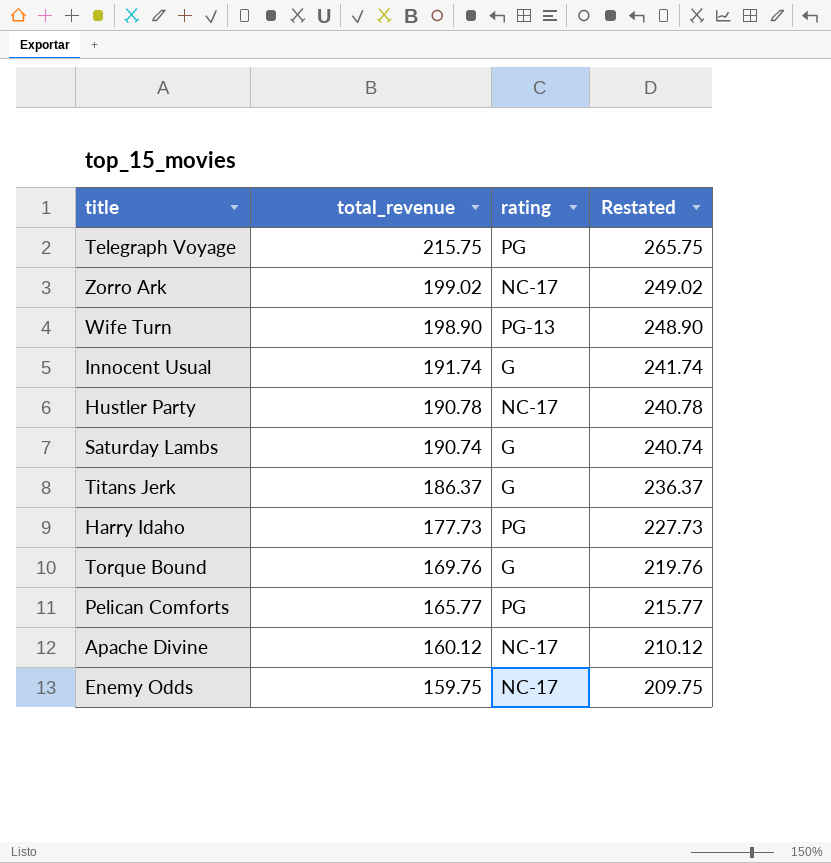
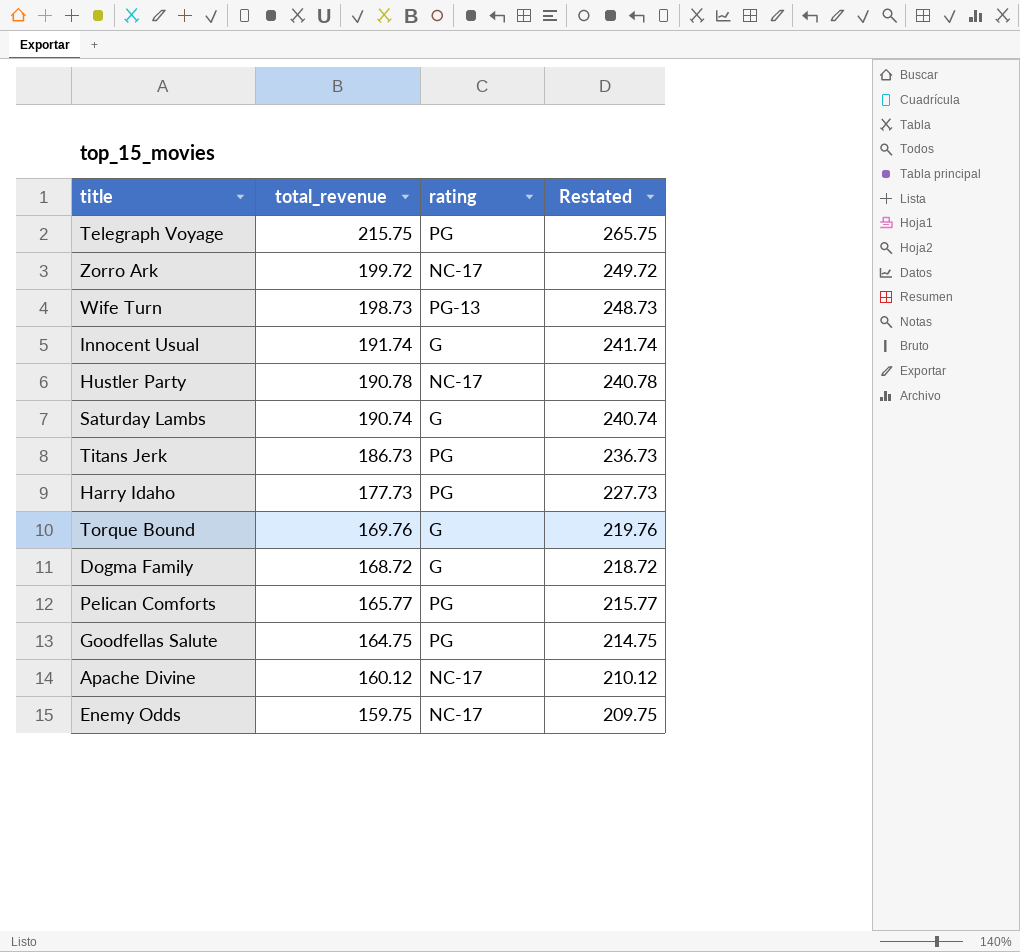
Zorro Ark | total_revenue: 199.02 -> 199.72
Zorro Ark | Restated: 249.02 -> 249.72
Wife Turn | total_revenue: 198.90 -> 198.73
Wife Turn | Restated: 248.90 -> 248.73
Titans Jerk | total_revenue: 186.37 -> 186.73
Titans Jerk | rating: G -> PG
Titans Jerk | Restated: 236.37 -> 236.73
row Dogma Family: none -> 168.72 | G | 218.72
row Goodfellas Salute: none -> 164.75 | PG | 214.75

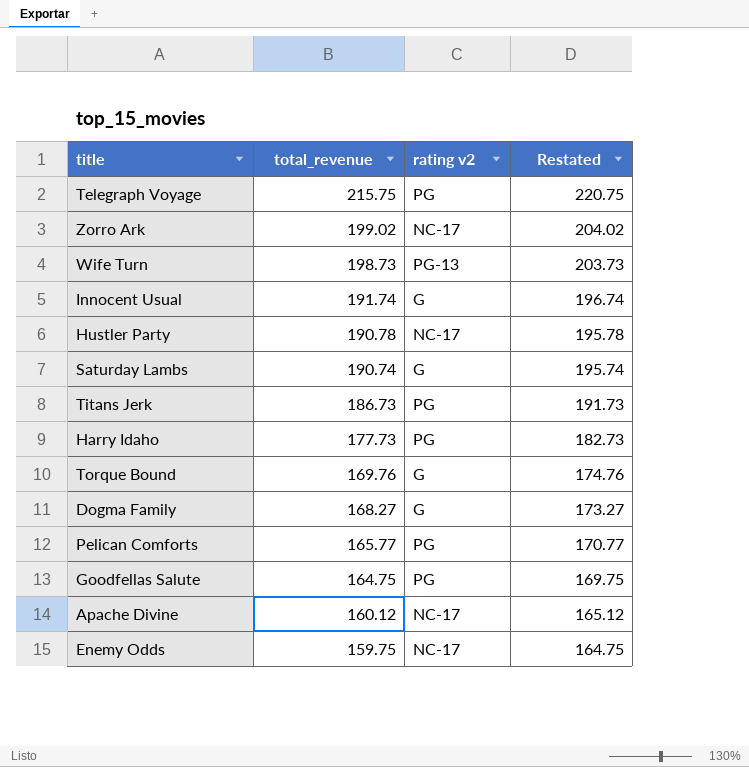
column name: rating -> rating v2
column Restated | formula: [total_revenue] + 50 -> [total_revenue] + 5
Zorro Ark | total_revenue: 199.72 -> 199.02
Dogma Family | total_revenue: 168.72 -> 168.27

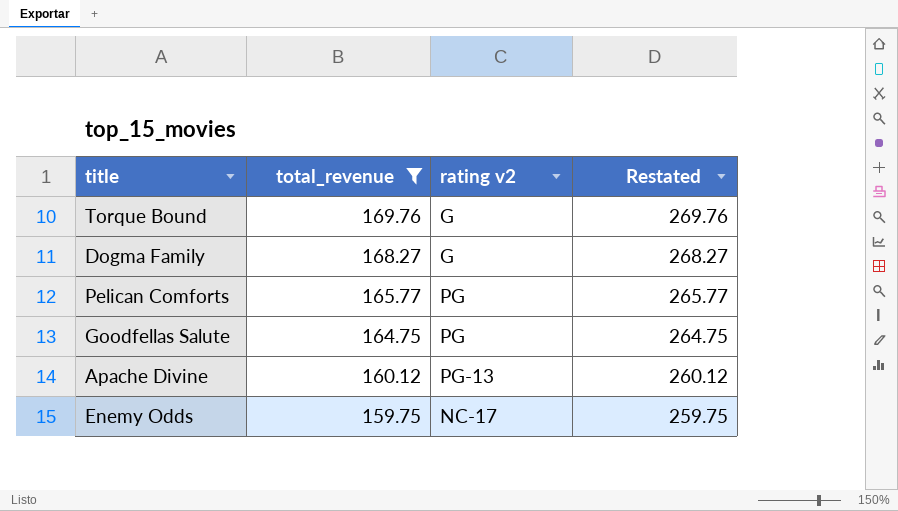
filter: none -> total_revenue <= 169.76
column Restated | formula: [total_revenue] + 5 -> [total_revenue] + 100
Apache Divine | rating v2: NC-17 -> PG-13

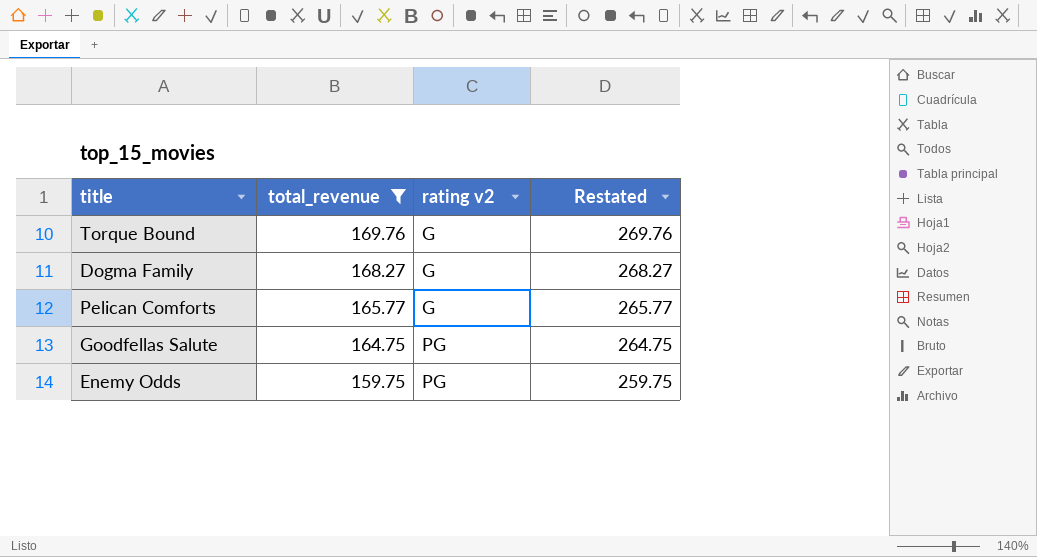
row Apache Divine: 160.12 | PG-13 | 260.12 -> none
Pelican Comforts | rating v2: PG -> G
Enemy Odds | rating v2: NC-17 -> PG

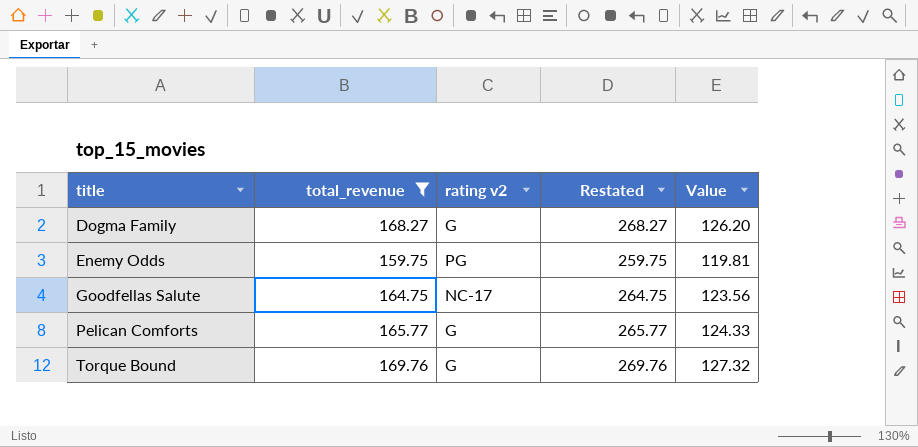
row order: total_revenue descending -> title ascending
column Value | formula: none -> [total_revenue] * 0.75
Goodfellas Salute | rating v2: PG -> NC-17

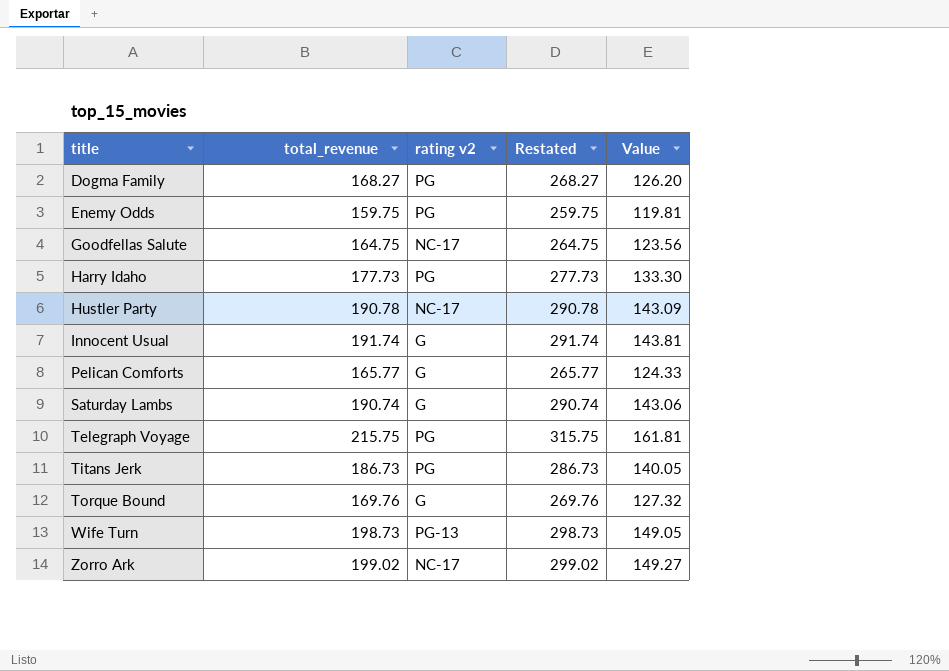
filter: total_revenue <= 169.76 -> none
Dogma Family | rating v2: G -> PG

